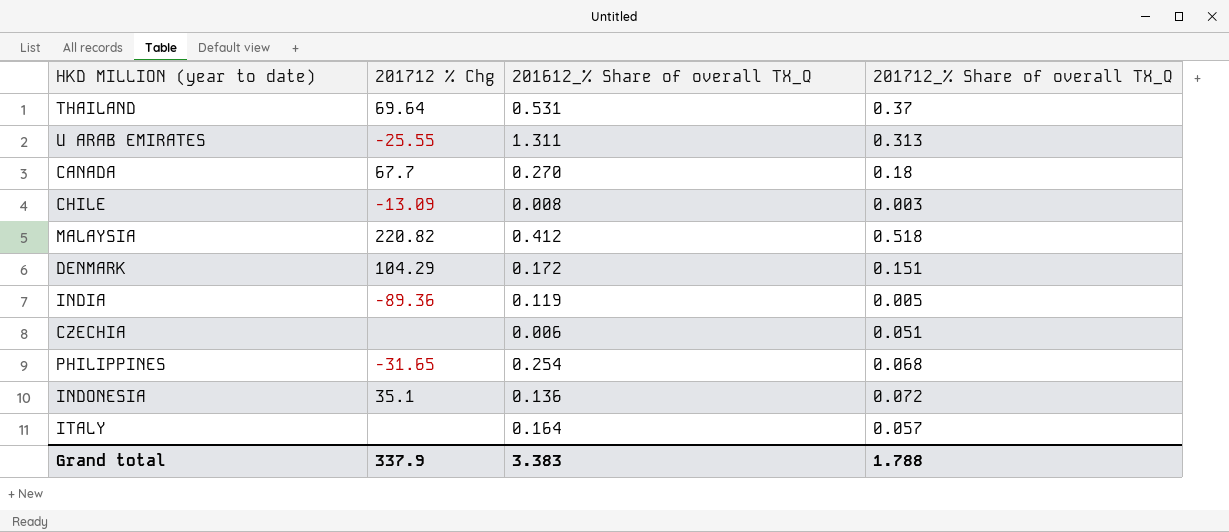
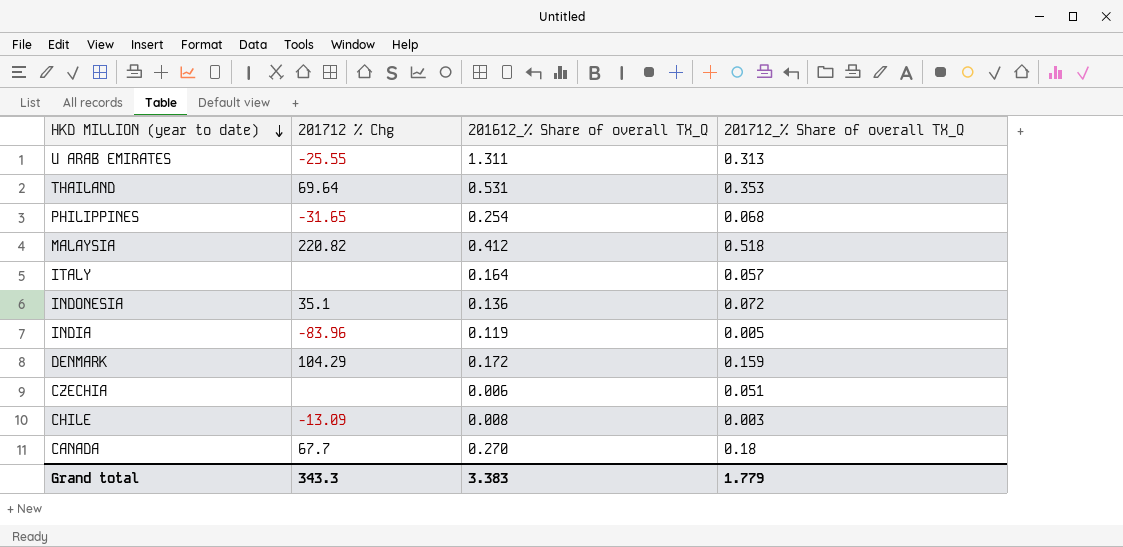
row order: none -> HKD MILLION (year to date) descending
THAILAND | 201712_% Share of overall TX_Q: 0.37 -> 0.353
INDIA | 201712 % Chg: -89.36 -> -83.96
DENMARK | 201712_% Share of overall TX_Q: 0.151 -> 0.159
Grand total | 201712 % Chg: 337.9 -> 343.3
Grand total | 201712_% Share of overall TX_Q: 1.788 -> 1.779

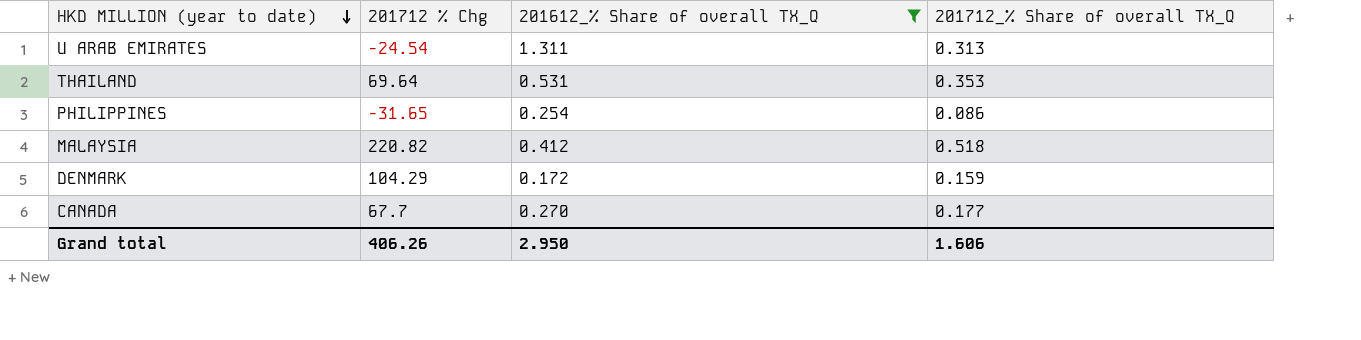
filter: none -> 201612_% Share of overall TX_Q >= 0.172
U ARAB EMIRATES | 201712 % Chg: -25.55 -> -24.54
PHILIPPINES | 201712_% Share of overall TX_Q: 0.068 -> 0.086
CANADA | 201712_% Share of overall TX_Q: 0.18 -> 0.177
Grand total | 201712 % Chg: 343.3 -> 406.26
Grand total | 201612_% Share of overall TX_Q: 3.383 -> 2.950
Grand total | 201712_% Share of overall TX_Q: 1.779 -> 1.606

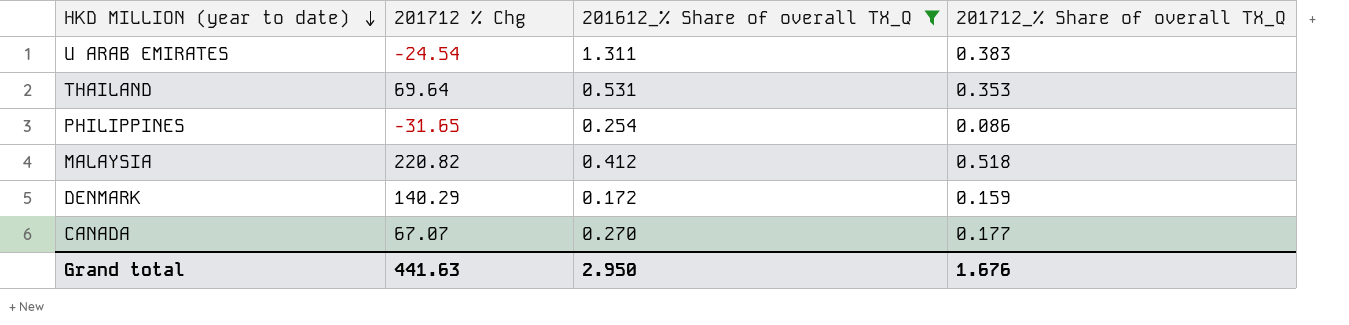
U ARAB EMIRATES | 201712_% Share of overall TX_Q: 0.313 -> 0.383
DENMARK | 201712 % Chg: 104.29 -> 140.29
CANADA | 201712 % Chg: 67.7 -> 67.07
Grand total | 201712 % Chg: 406.26 -> 441.63
Grand total | 201712_% Share of overall TX_Q: 1.606 -> 1.676

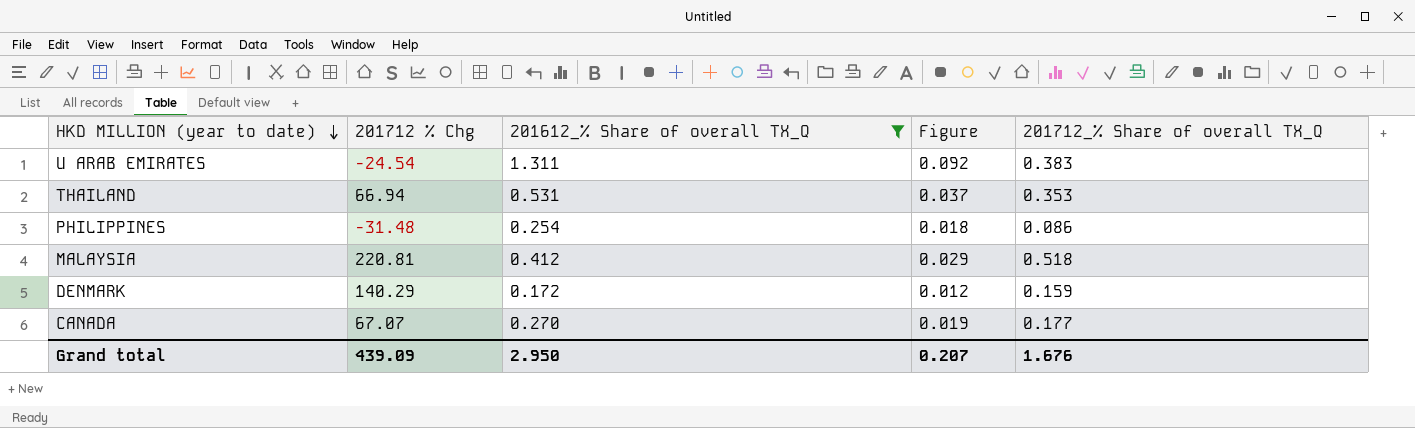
column Figure | formula: none -> [201612_% Share of overall TX_Q] * 0.07
THAILAND | 201712 % Chg: 69.64 -> 66.94
PHILIPPINES | 201712 % Chg: -31.65 -> -31.48
MALAYSIA | 201712 % Chg: 220.82 -> 220.81
Grand total | 201712 % Chg: 441.63 -> 439.09

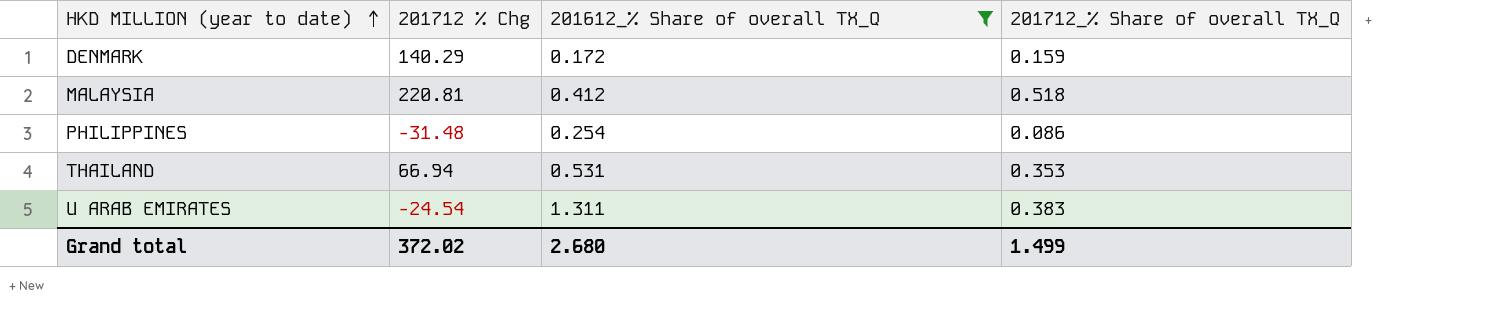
row order: HKD MILLION (year to date) descending -> HKD MILLION (year to date) ascending
column Figure | formula: [201612_% Share of overall TX_Q] * 0.07 -> none
row CANADA: 67.07 | 0.270 | 0.019 | 0.177 -> none
Grand total | 201712 % Chg: 439.09 -> 372.02
Grand total | 201612_% Share of overall TX_Q: 2.950 -> 2.680
Grand total | 201712_% Share of overall TX_Q: 1.676 -> 1.499

